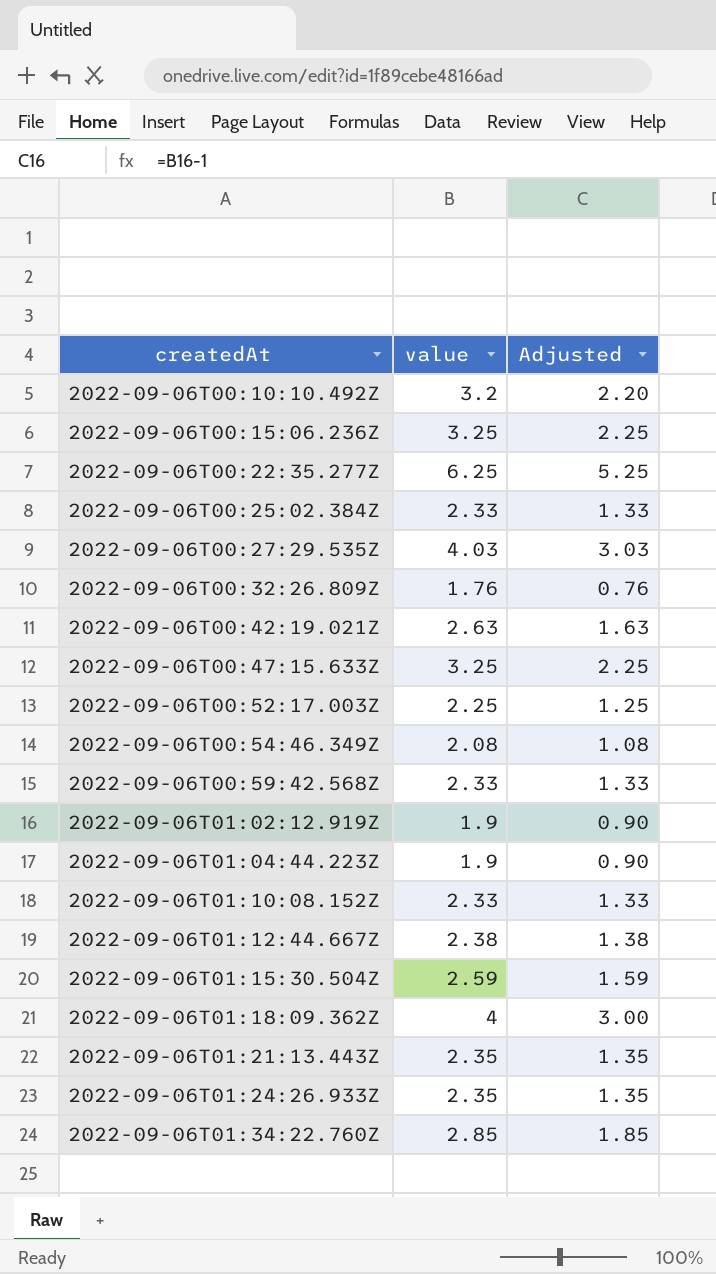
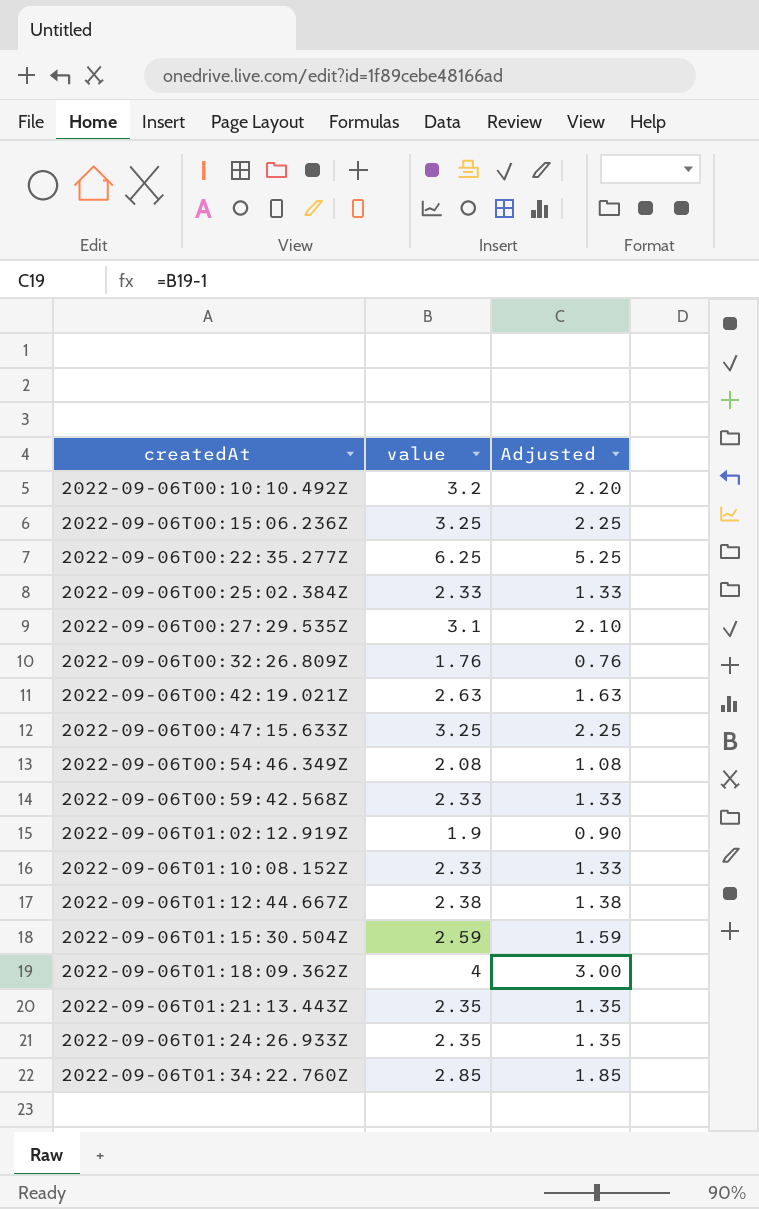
row 2022-09-06T00:52:17.003Z: 2.25 | 1.25 -> none
row 2022-09-06T01:04:44.223Z: 1.9 | 0.90 -> none
2022-09-06T00:27:29.535Z | value: 4.03 -> 3.1
2022-09-06T00:27:29.535Z | Adjusted: 3.03 -> 2.10

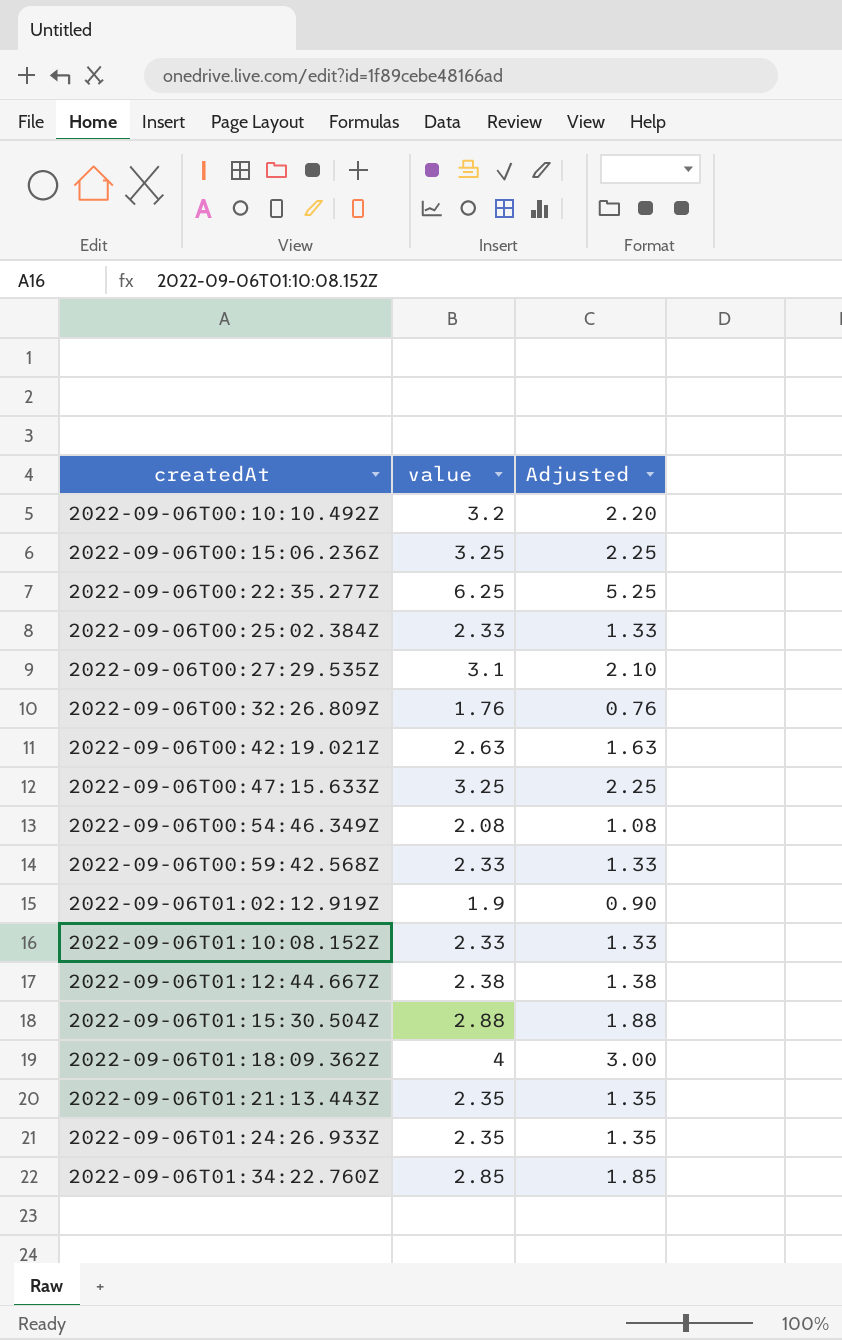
2022-09-06T01:15:30.504Z | value: 2.59 -> 2.88
2022-09-06T01:15:30.504Z | Adjusted: 1.59 -> 1.88

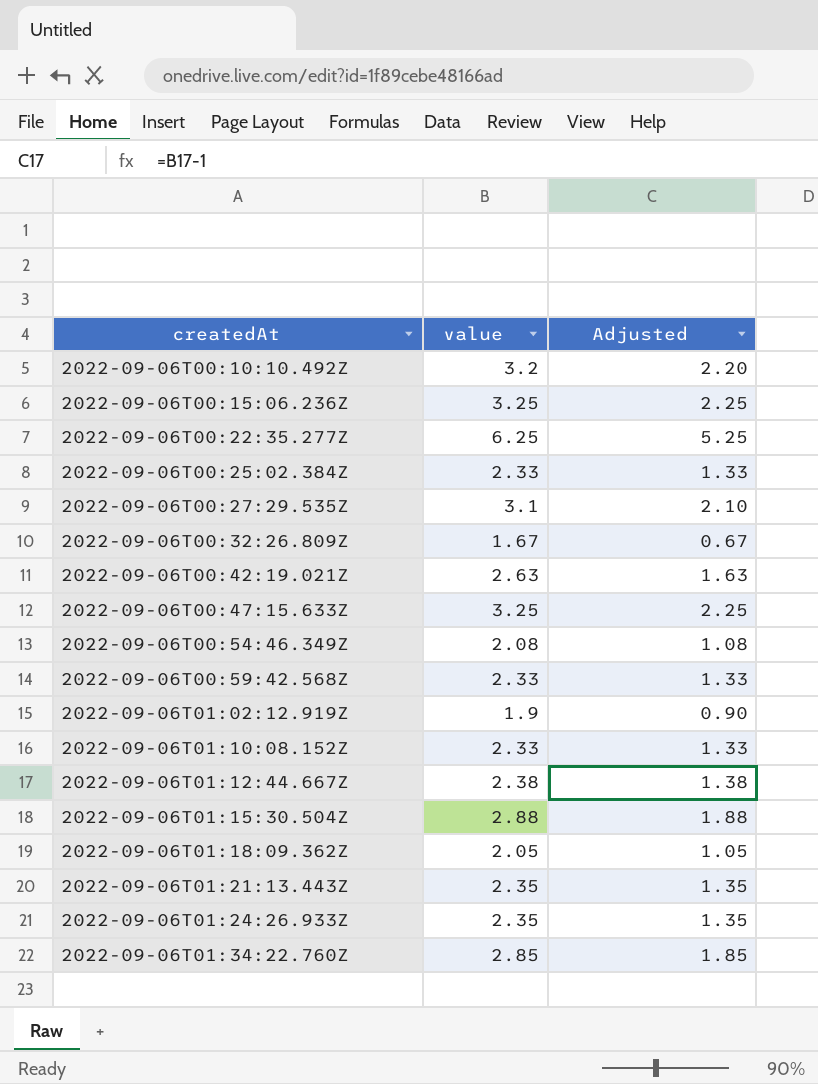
2022-09-06T00:32:26.809Z | value: 1.76 -> 1.67
2022-09-06T00:32:26.809Z | Adjusted: 0.76 -> 0.67
2022-09-06T01:18:09.362Z | value: 4 -> 2.05
2022-09-06T01:18:09.362Z | Adjusted: 3.00 -> 1.05

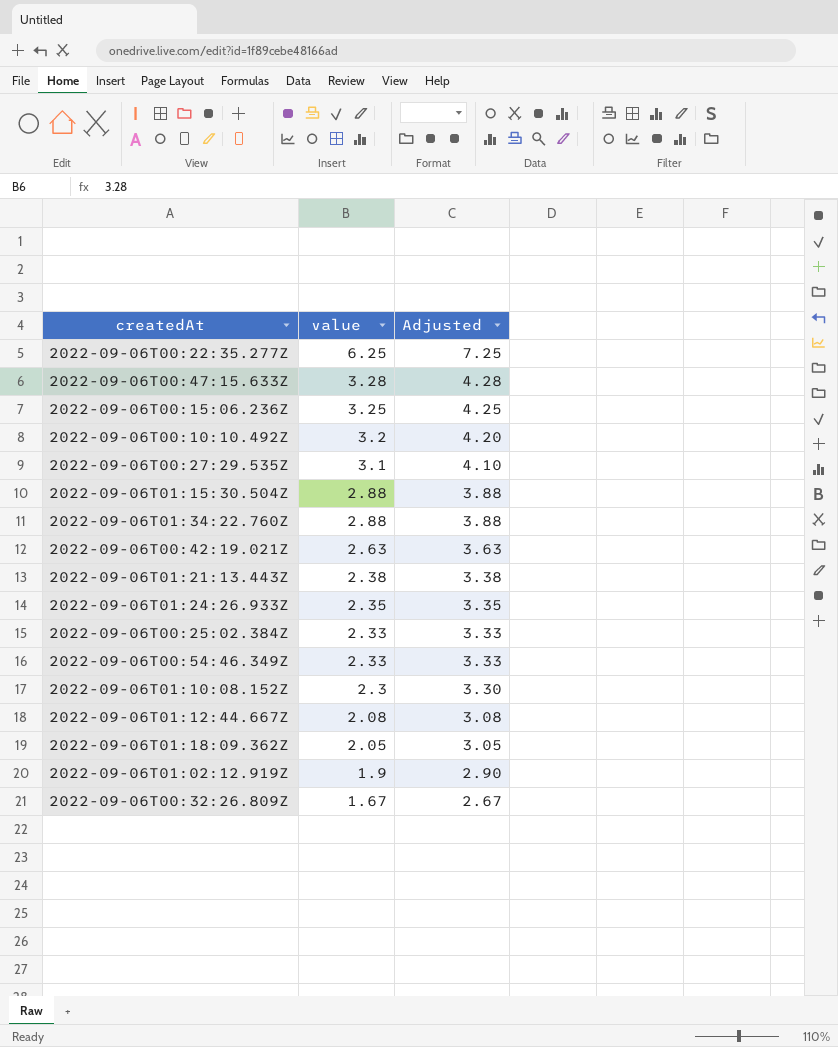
row order: createdAt ascending -> value descending
column Adjusted | formula: [value] - 1 -> [value] + 1
row 2022-09-06T00:59:42.568Z: 2.33 | 1.33 -> none
2022-09-06T00:47:15.633Z | value: 3.25 -> 3.28
2022-09-06T01:34:22.760Z | value: 2.85 -> 2.88
2022-09-06T01:21:13.443Z | value: 2.35 -> 2.38
2022-09-06T00:54:46.349Z | value: 2.08 -> 2.33
2022-09-06T01:10:08.152Z | value: 2.33 -> 2.3
2022-09-06T01:12:44.667Z | value: 2.38 -> 2.08

